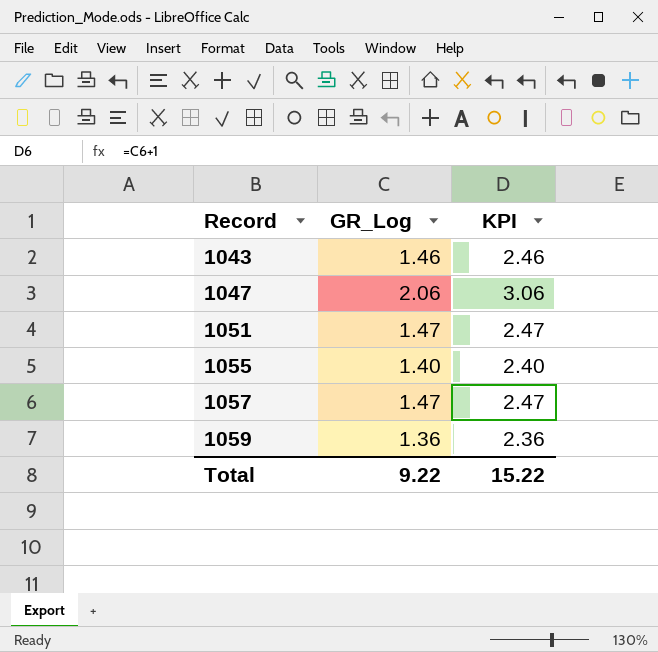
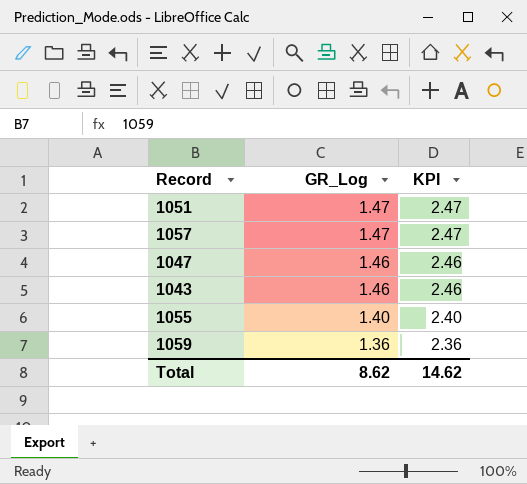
row order: Record ascending -> GR_Log descending
1047 | GR_Log: 2.06 -> 1.46
1047 | KPI: 3.06 -> 2.46
Total | GR_Log: 9.22 -> 8.62
Total | KPI: 15.22 -> 14.62

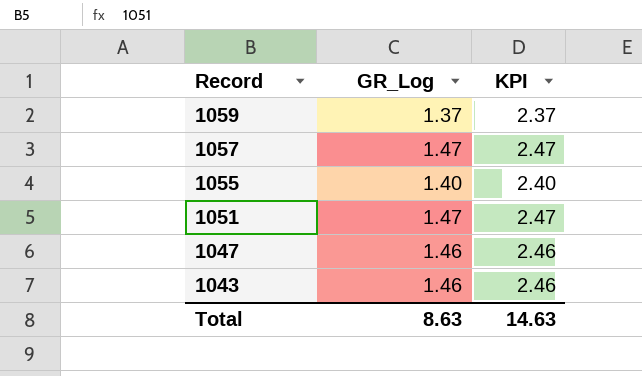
row order: GR_Log descending -> Record descending
1059 | GR_Log: 1.36 -> 1.37
1059 | KPI: 2.36 -> 2.37
Total | GR_Log: 8.62 -> 8.63
Total | KPI: 14.62 -> 14.63

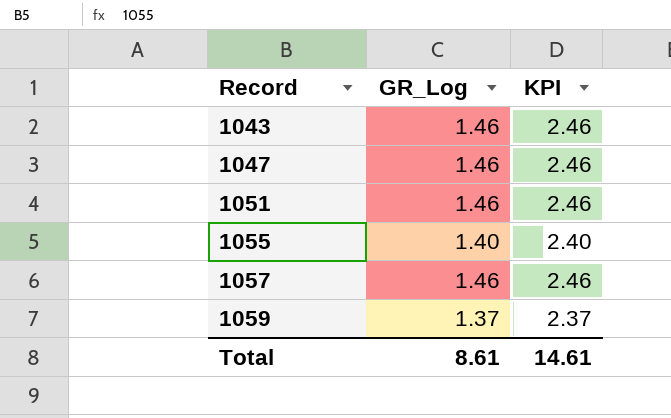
row order: Record descending -> Record ascending
1051 | GR_Log: 1.47 -> 1.46
1051 | KPI: 2.47 -> 2.46
1057 | GR_Log: 1.47 -> 1.46
1057 | KPI: 2.47 -> 2.46
Total | GR_Log: 8.63 -> 8.61
Total | KPI: 14.63 -> 14.61

